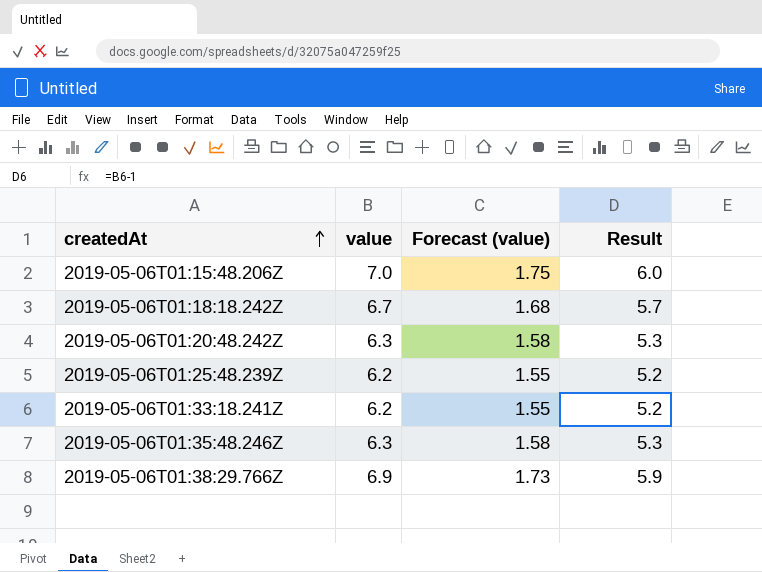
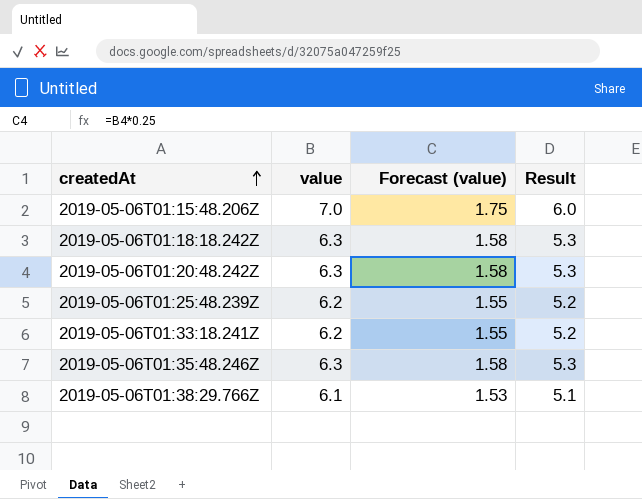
2019-05-06T01:18:18.242Z | value: 6.7 -> 6.3
2019-05-06T01:18:18.242Z | Forecast (value): 1.68 -> 1.58
2019-05-06T01:18:18.242Z | Result: 5.7 -> 5.3
2019-05-06T01:38:29.766Z | value: 6.9 -> 6.1
2019-05-06T01:38:29.766Z | Forecast (value): 1.73 -> 1.53
2019-05-06T01:38:29.766Z | Result: 5.9 -> 5.1

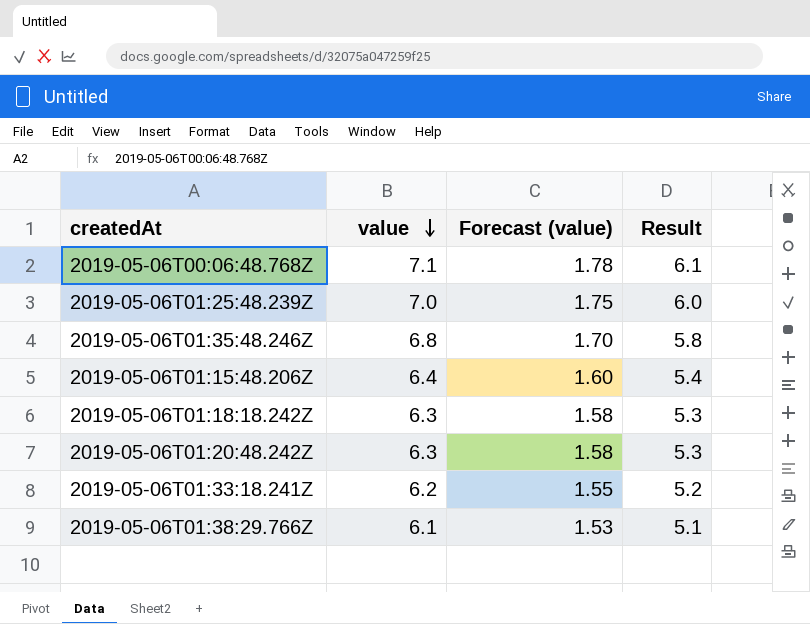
row order: createdAt ascending -> value descending
row 2019-05-06T00:06:48.768Z: none -> 7.1 | 1.78 | 6.1
2019-05-06T01:25:48.239Z | value: 6.2 -> 7.0
2019-05-06T01:25:48.239Z | Forecast (value): 1.55 -> 1.75
2019-05-06T01:25:48.239Z | Result: 5.2 -> 6.0
2019-05-06T01:35:48.246Z | value: 6.3 -> 6.8
2019-05-06T01:35:48.246Z | Forecast (value): 1.58 -> 1.70
2019-05-06T01:35:48.246Z | Result: 5.3 -> 5.8
2019-05-06T01:15:48.206Z | value: 7.0 -> 6.4
2019-05-06T01:15:48.206Z | Forecast (value): 1.75 -> 1.60
2019-05-06T01:15:48.206Z | Result: 6.0 -> 5.4

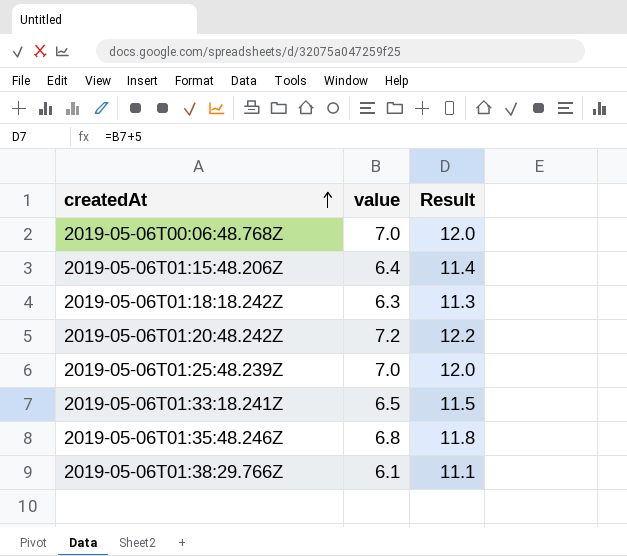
row order: value descending -> createdAt ascending
column Forecast (value) | formula: [value] * 0.25 -> none
column Result | formula: [value] - 1 -> [value] + 5
2019-05-06T00:06:48.768Z | value: 7.1 -> 7.0
2019-05-06T01:20:48.242Z | value: 6.3 -> 7.2
2019-05-06T01:33:18.241Z | value: 6.2 -> 6.5

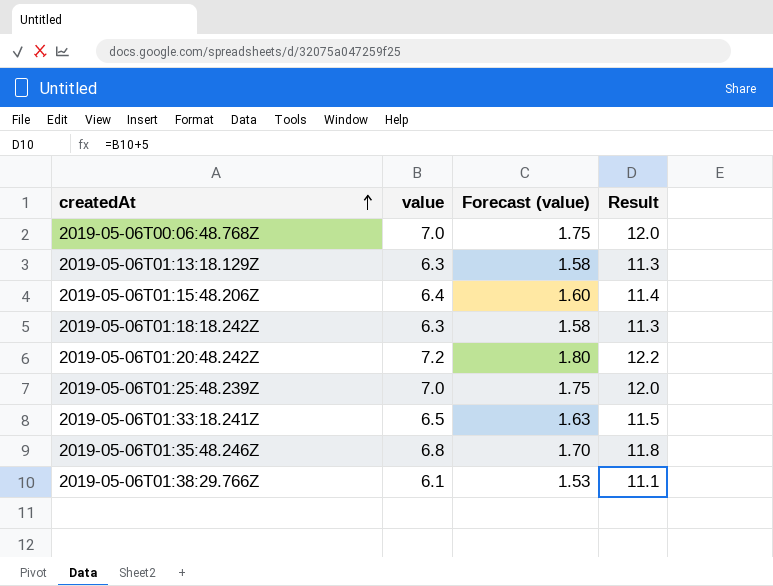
column Forecast (value) | formula: none -> [value] * 0.25
row 2019-05-06T01:13:18.129Z: none -> 6.3 | 1.58 | 11.3

